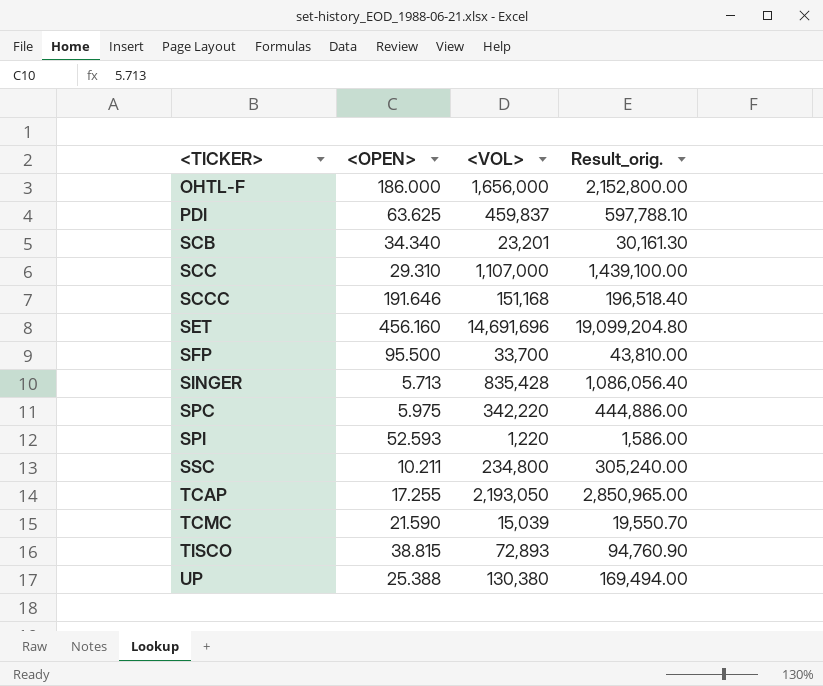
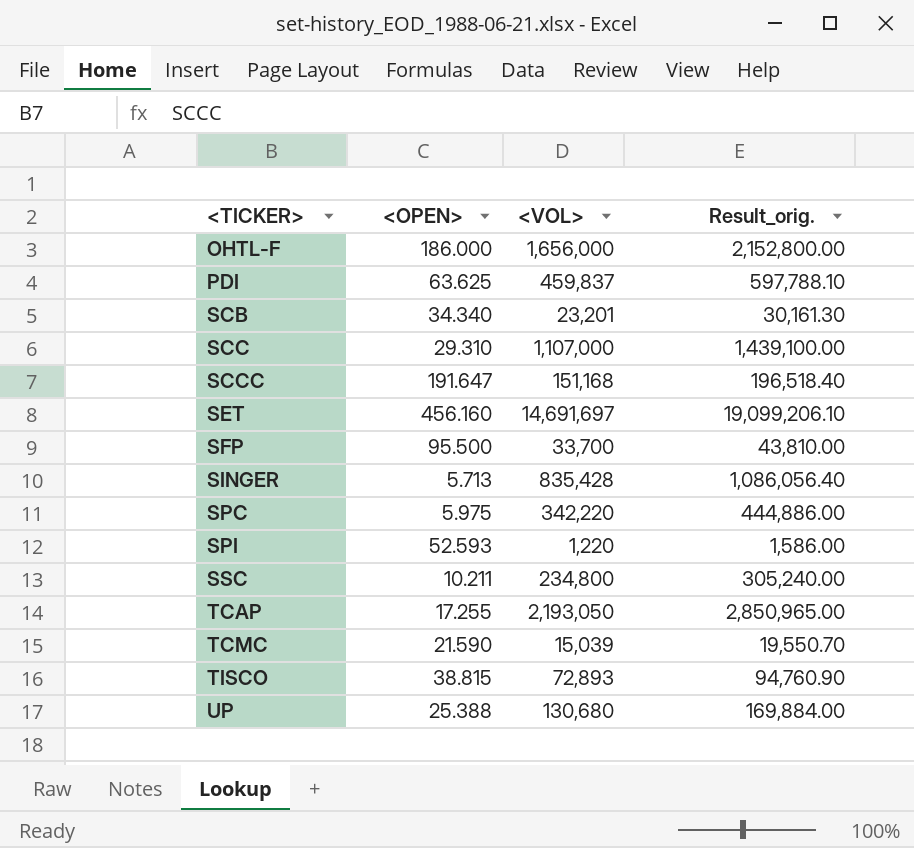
SCCC | <OPEN>: 191.646 -> 191.647
SET | <VOL>: 14,691,696 -> 14,691,697
SET | Result_orig.: 19,099,204.80 -> 19,099,206.10
UP | <VOL>: 130,380 -> 130,680
UP | Result_orig.: 169,494.00 -> 169,884.00

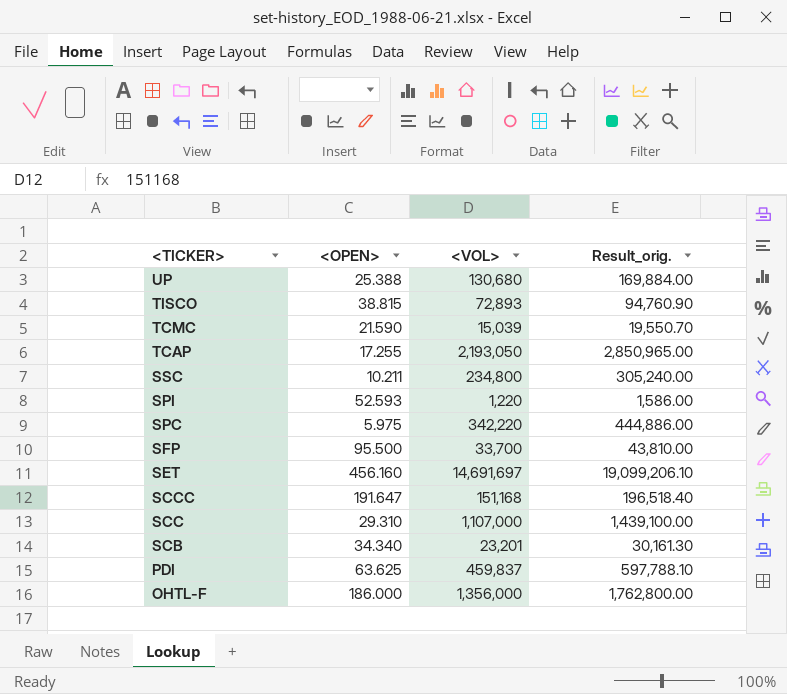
row order: <TICKER> ascending -> <TICKER> descending
row SINGER: 5.713 | 835,428 | 1,086,056.40 -> none
OHTL-F | <VOL>: 1,656,000 -> 1,356,000
OHTL-F | Result_orig.: 2,152,800.00 -> 1,762,800.00

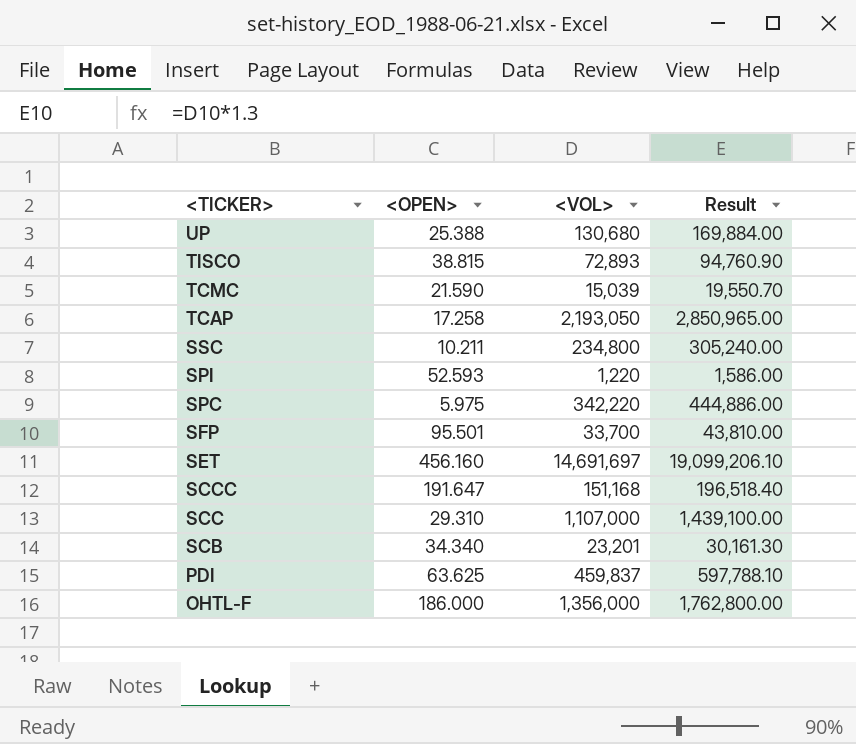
column name: Result_orig. -> Result
TCAP | <OPEN>: 17.255 -> 17.258
SFP | <OPEN>: 95.500 -> 95.501

